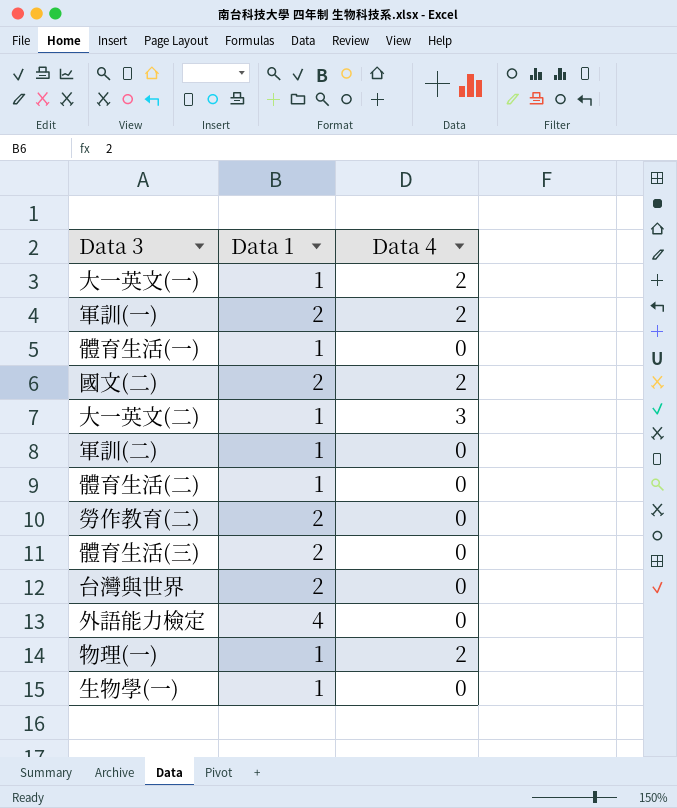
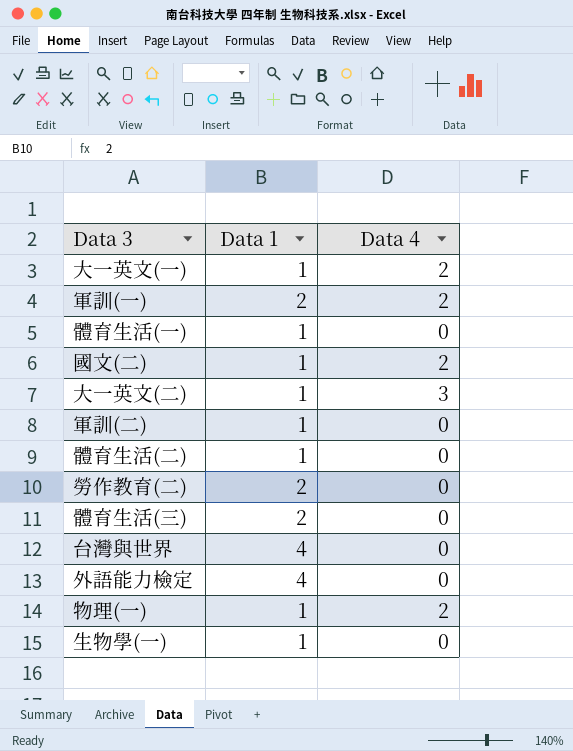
國文(二) | Data 1: 2 -> 1
台灣與世界 | Data 1: 2 -> 4

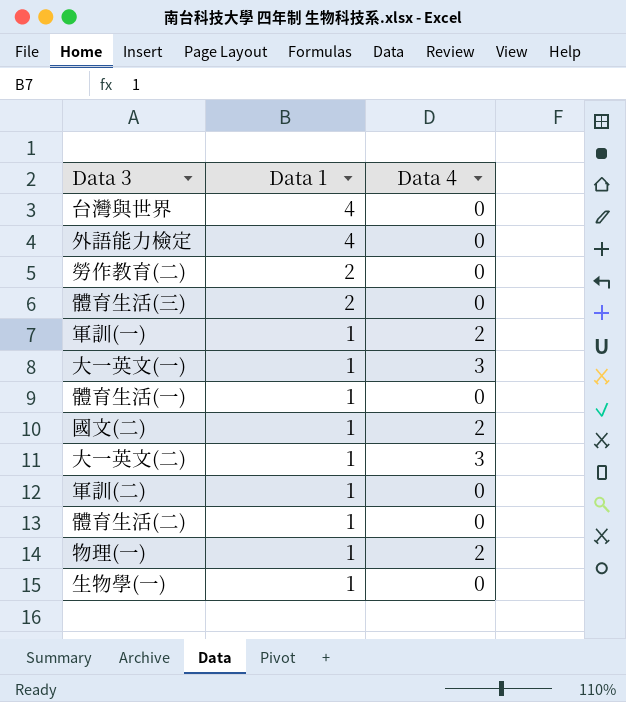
row order: none -> Data 1 descending
軍訓(一) | Data 1: 2 -> 1
大一英文(一) | Data 4: 2 -> 3

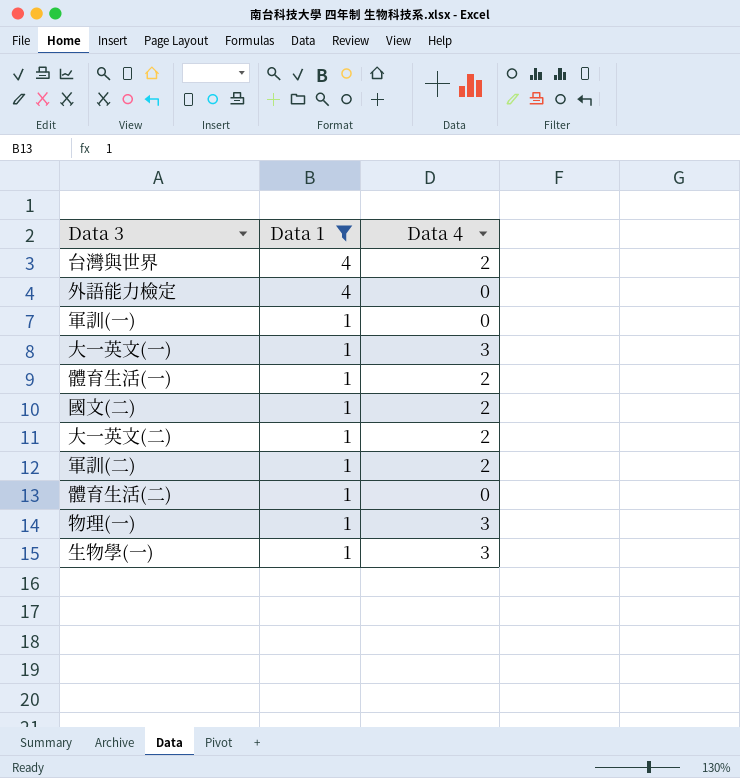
filter: none -> Data 1 != 2
台灣與世界 | Data 4: 0 -> 2
軍訓(一) | Data 4: 2 -> 0
體育生活(一) | Data 4: 0 -> 2
大一英文(二) | Data 4: 3 -> 2
軍訓(二) | Data 4: 0 -> 2
物理(一) | Data 4: 2 -> 3
生物學(一) | Data 4: 0 -> 3

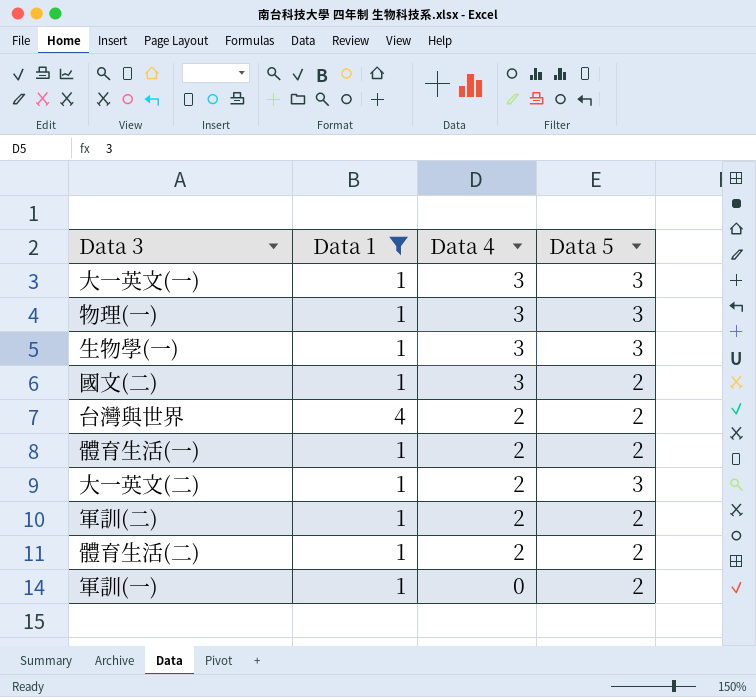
row order: Data 1 descending -> Data 4 descending
column Data 5 | position: none -> 4
row 外語能力檢定: 4 | 0 -> none
國文(二) | Data 4: 2 -> 3
體育生活(二) | Data 4: 0 -> 2

